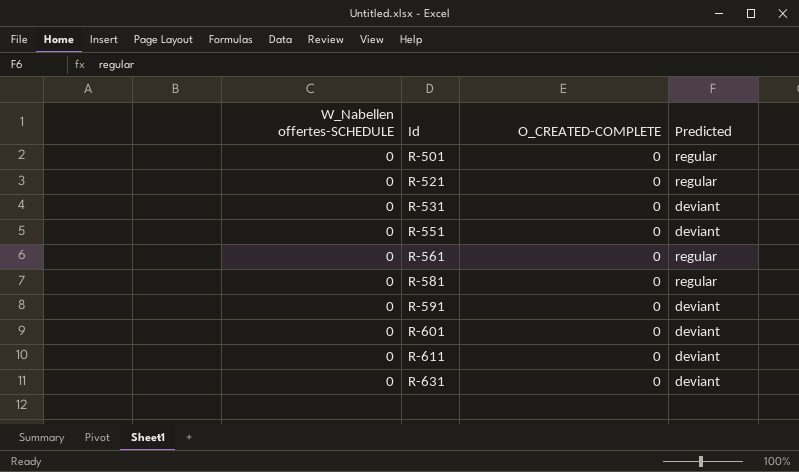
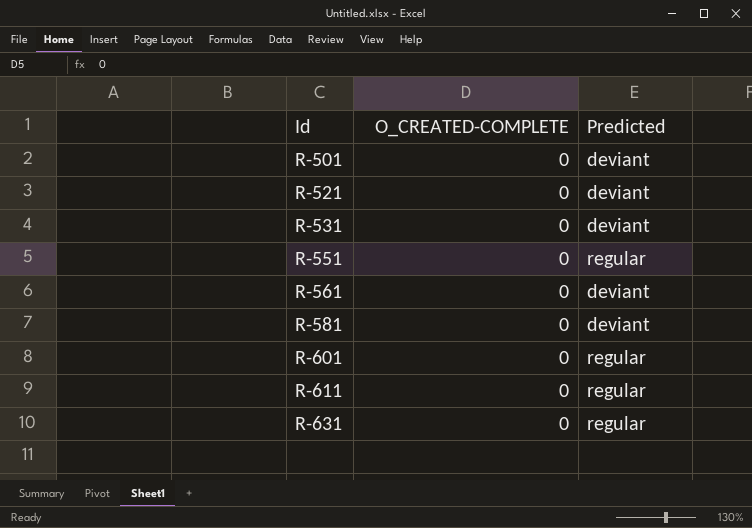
column W_Nabellen offertes-SCHEDULE | position: 1 -> none
row R-591: 0 | 0 | deviant -> none
R-501 | Predicted: regular -> deviant
R-521 | Predicted: regular -> deviant
R-551 | Predicted: deviant -> regular
R-561 | Predicted: regular -> deviant
R-581 | Predicted: regular -> deviant
R-601 | Predicted: deviant -> regular
R-611 | Predicted: deviant -> regular
R-631 | Predicted: deviant -> regular

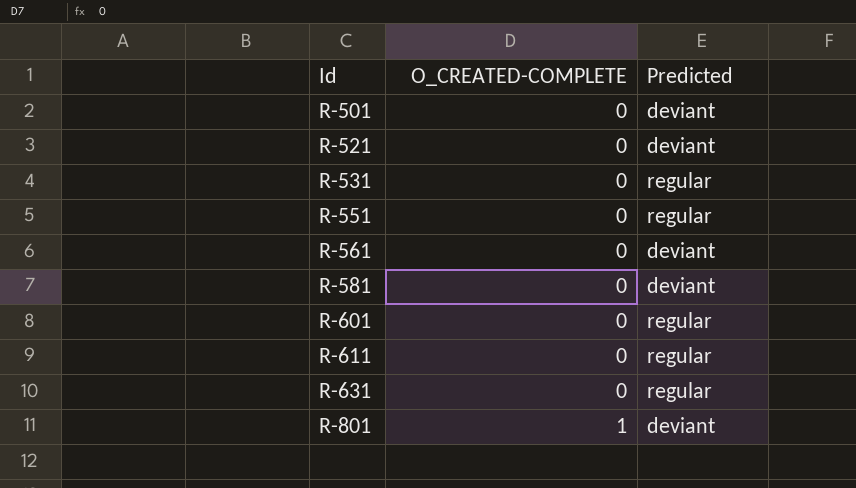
R-531 | Predicted: deviant -> regular
row R-801: none -> 1 | deviant

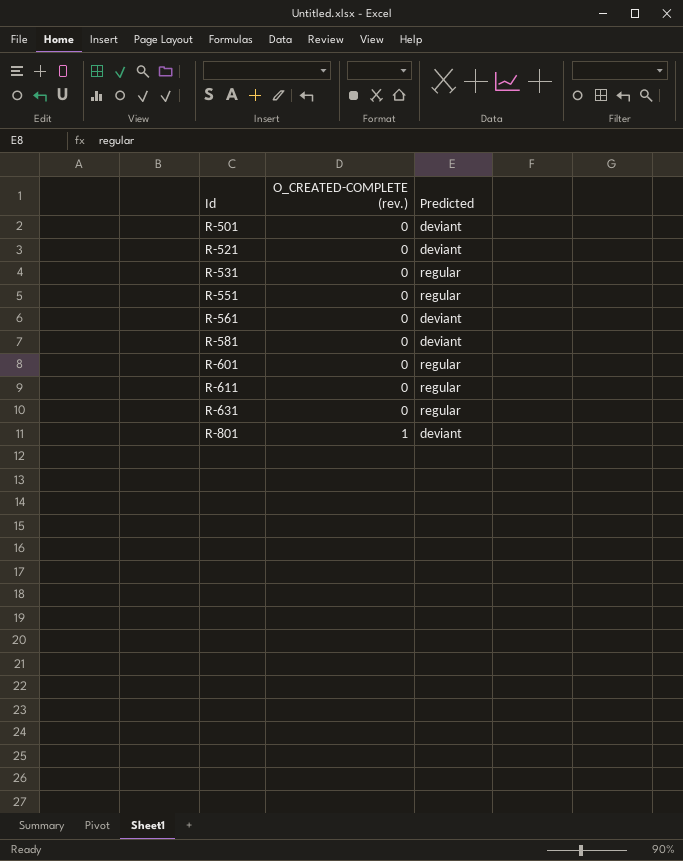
column name: O_CREATED-COMPLETE -> O_CREATED-COMPLETE (rev.)

